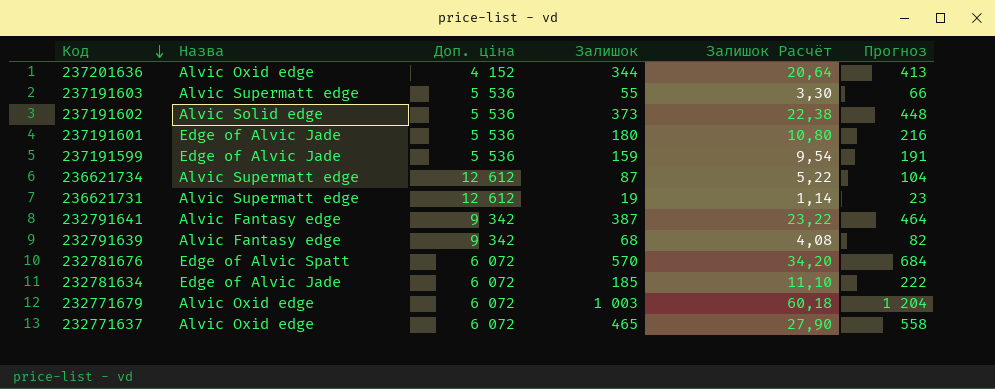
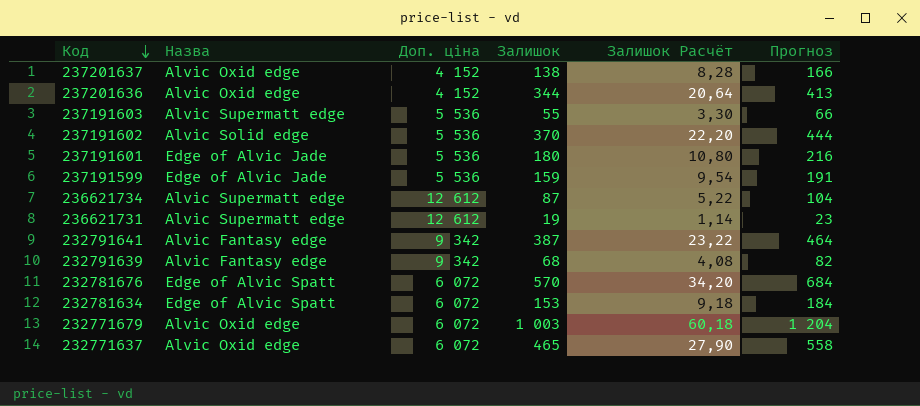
row 237201637: none -> Alvic Oxid edge | 4 152 | 138 | 8,28 | 166
237191602 | Залишок: 373 -> 370
237191602 | Залишок Расчёт: 22,38 -> 22,20
237191602 | Прогноз: 448 -> 444
232781634 | Назва: Edge of Alvic Jade -> Edge of Alvic Spatt
232781634 | Залишок: 185 -> 153
232781634 | Залишок Расчёт: 11,10 -> 9,18
232781634 | Прогноз: 222 -> 184

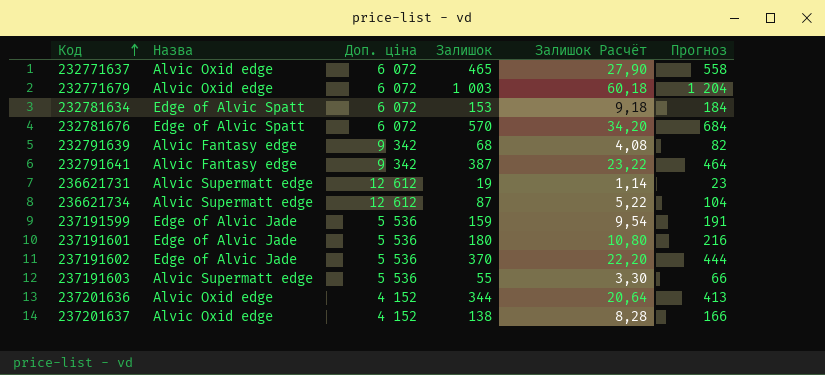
row order: Код descending -> Код ascending
237191602 | Назва: Alvic Solid edge -> Edge of Alvic Jade

